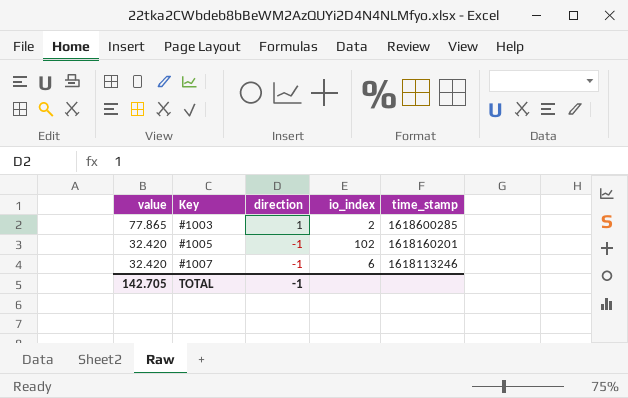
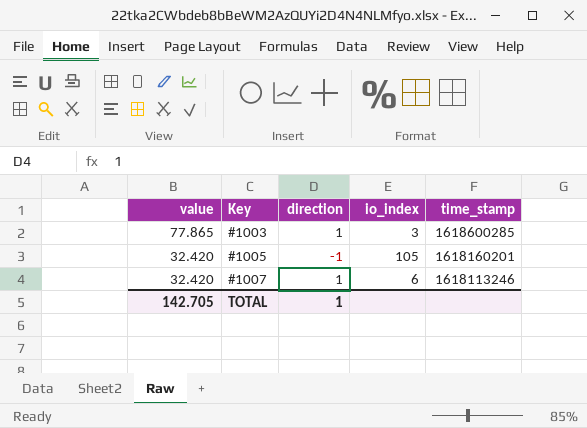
#1003 | io_index: 2 -> 3
#1005 | io_index: 102 -> 105
#1007 | direction: -1 -> 1
TOTAL | direction: -1 -> 1

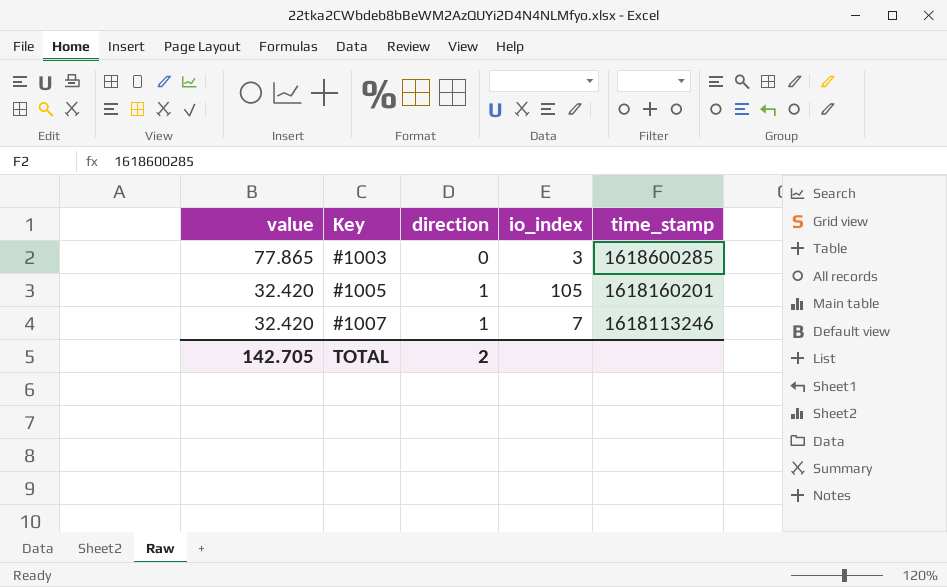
#1003 | direction: 1 -> 0
#1005 | direction: -1 -> 1
#1007 | io_index: 6 -> 7
TOTAL | direction: 1 -> 2

